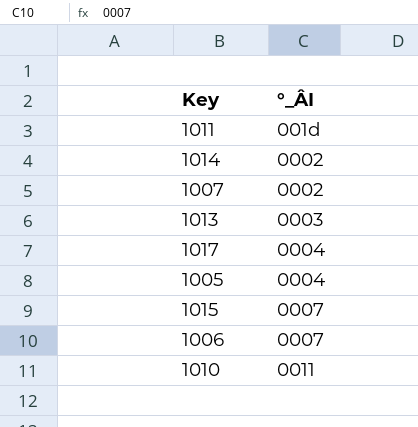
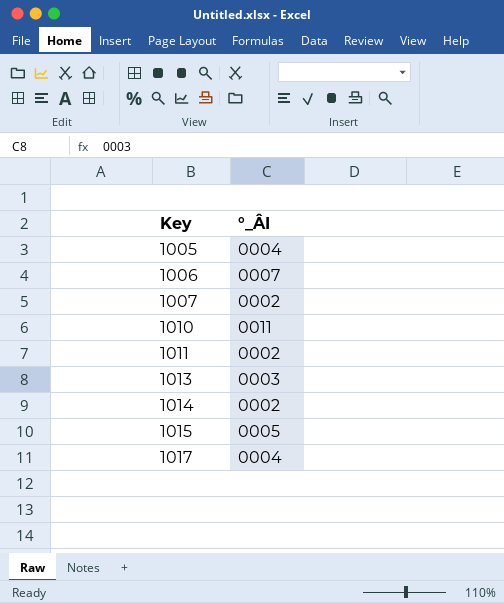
row order: °_ÂI ascending -> Key ascending
1011 | °_ÂI: 001d -> 0002
1015 | °_ÂI: 0007 -> 0005

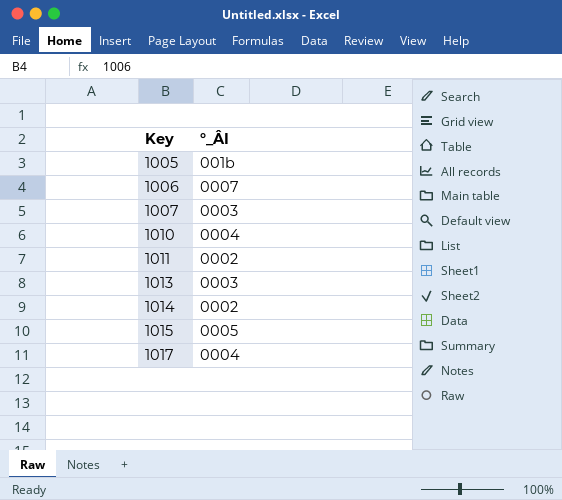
1005 | °_ÂI: 0004 -> 001b
1007 | °_ÂI: 0002 -> 0003
1010 | °_ÂI: 0011 -> 0004

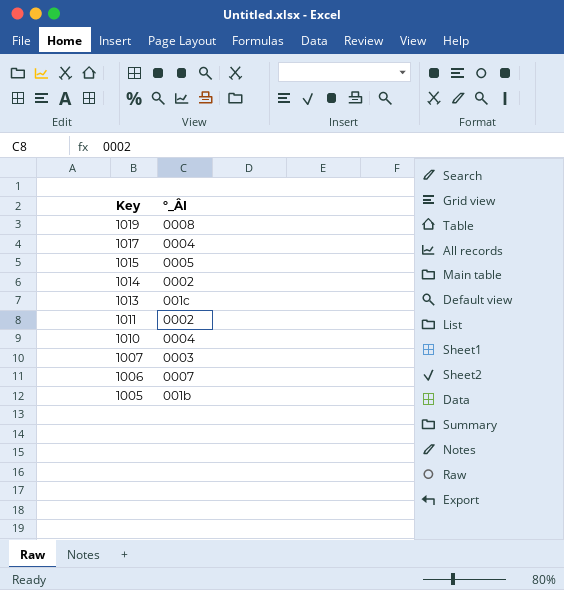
row order: Key ascending -> Key descending
row 1019: none -> 0008
1013 | °_ÂI: 0003 -> 001c

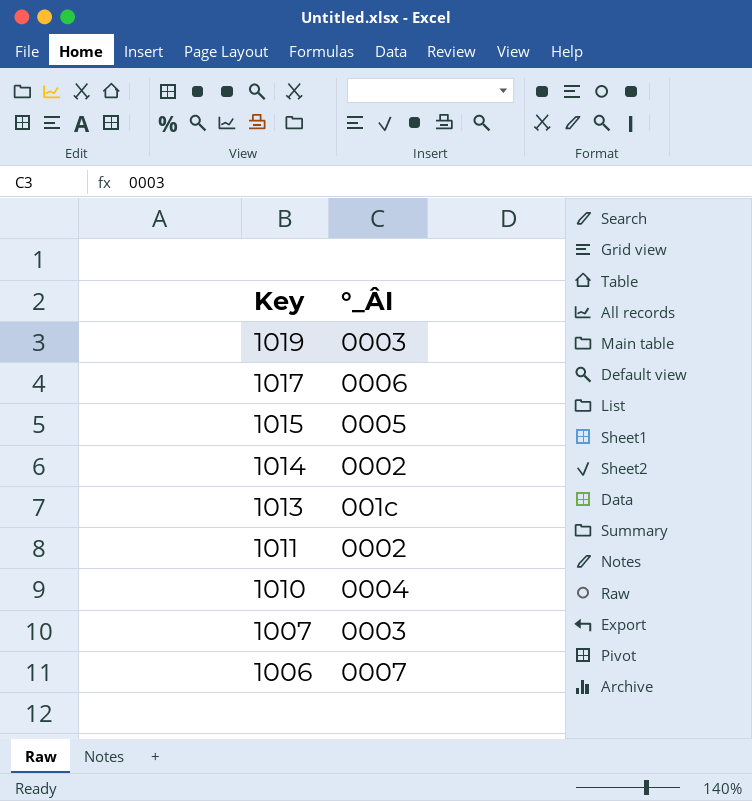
row 1005: 001b -> none
1019 | °_ÂI: 0008 -> 0003
1017 | °_ÂI: 0004 -> 0006

